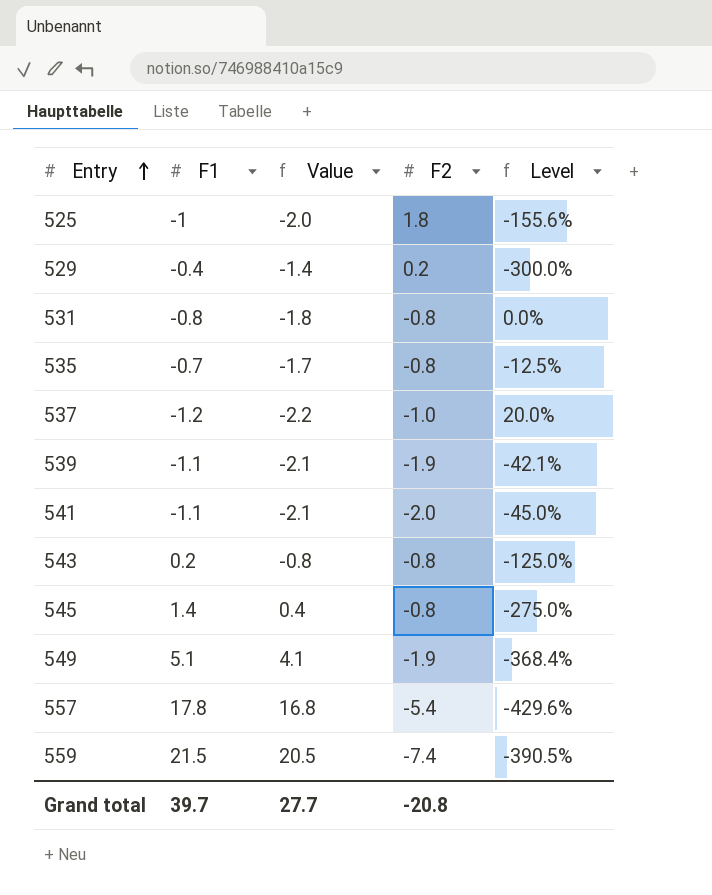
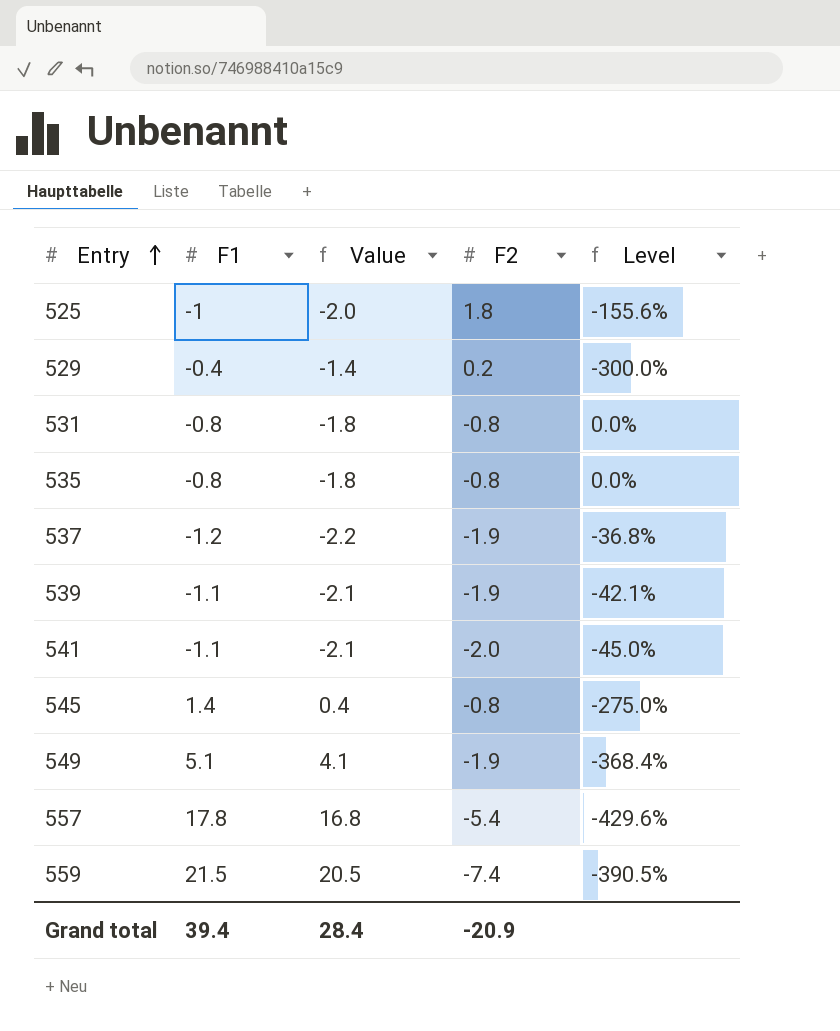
row 543: 0.2 | -0.8 | -0.8 | -125.0% -> none
535 | F1: -0.7 -> -0.8
535 | Value: -1.7 -> -1.8
535 | Level: -12.5% -> 0.0%
537 | F2: -1.0 -> -1.9
537 | Level: 20.0% -> -36.8%
Grand total | F1: 39.7 -> 39.4
Grand total | Value: 27.7 -> 28.4
Grand total | F2: -20.8 -> -20.9

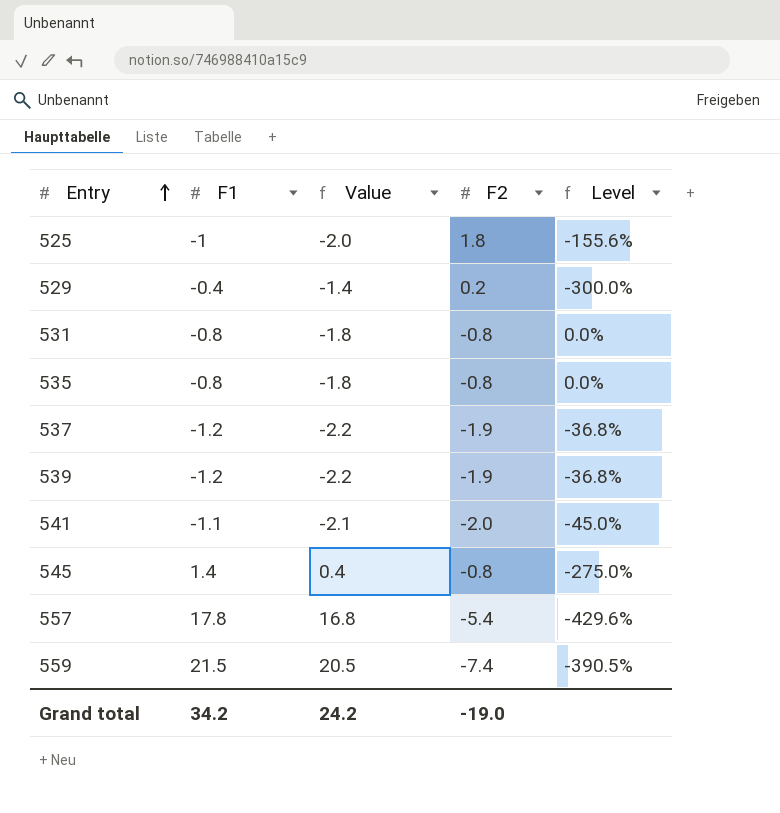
row 549: 5.1 | 4.1 | -1.9 | -368.4% -> none
539 | F1: -1.1 -> -1.2
539 | Value: -2.1 -> -2.2
539 | Level: -42.1% -> -36.8%
Grand total | F1: 39.4 -> 34.2
Grand total | Value: 28.4 -> 24.2
Grand total | F2: -20.9 -> -19.0

